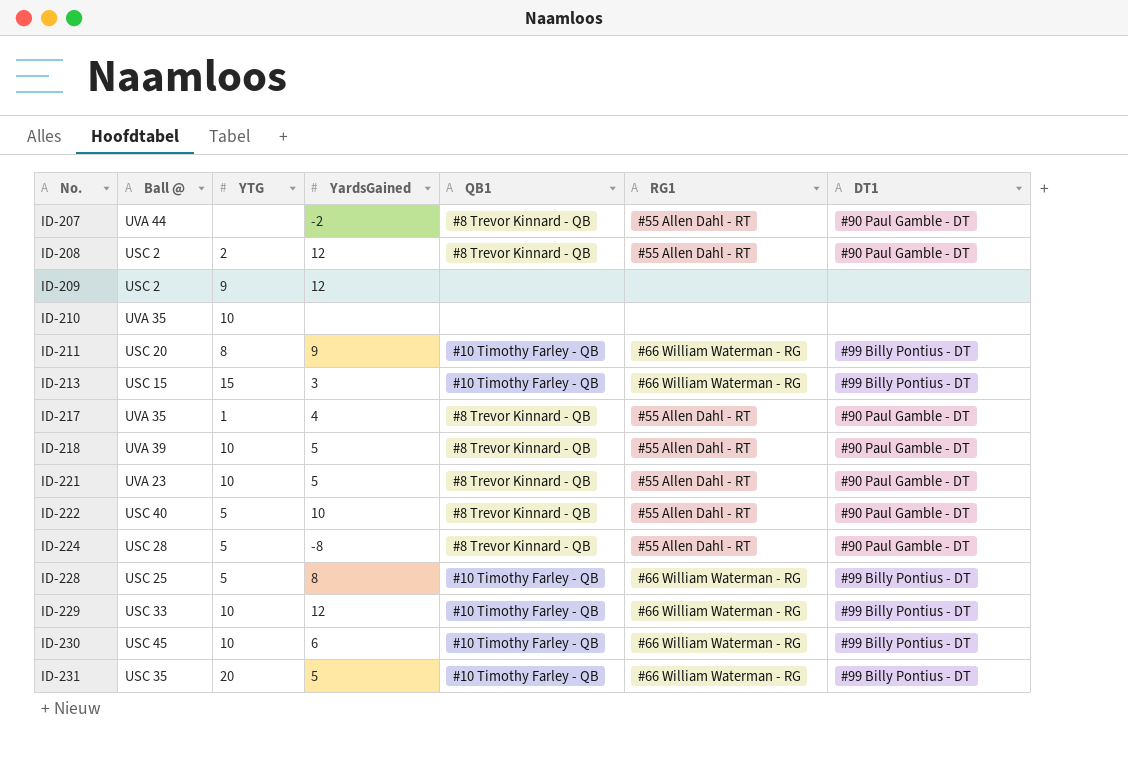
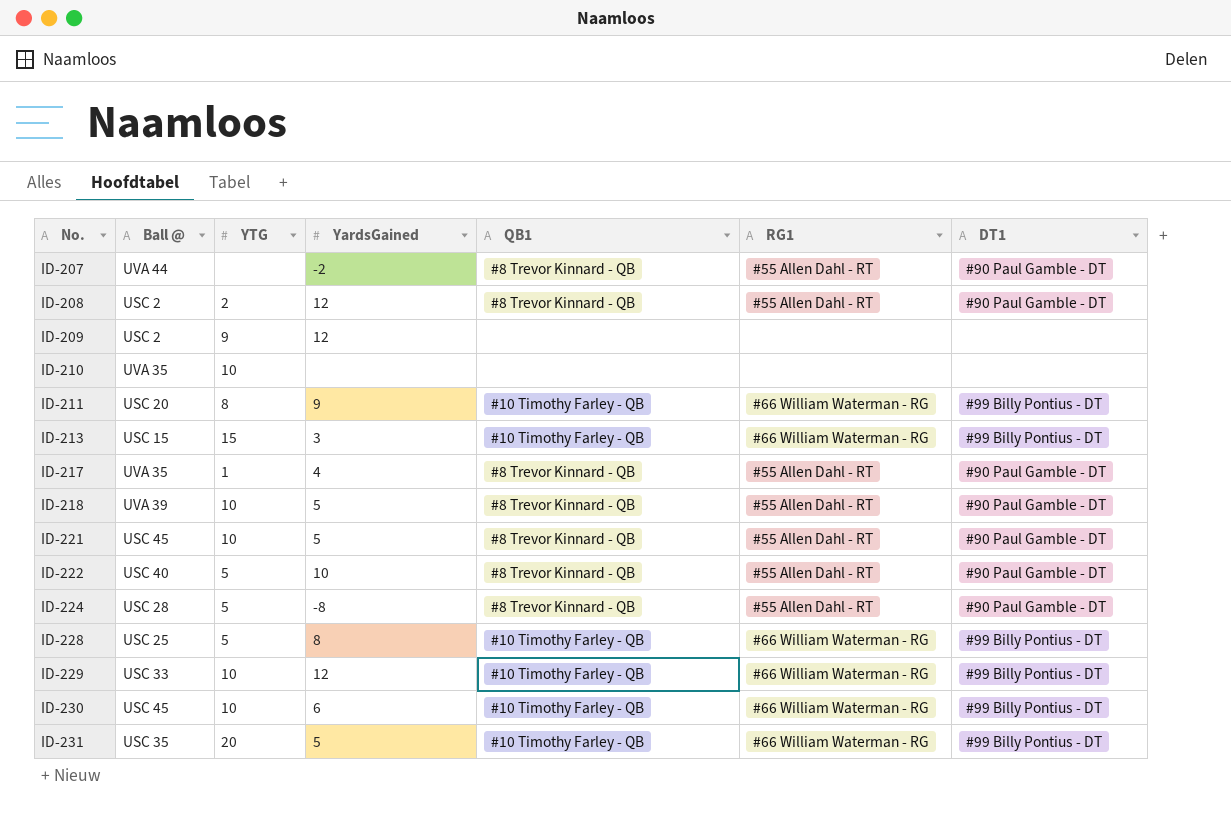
ID-221 | Ball @: UVA 23 -> USC 45

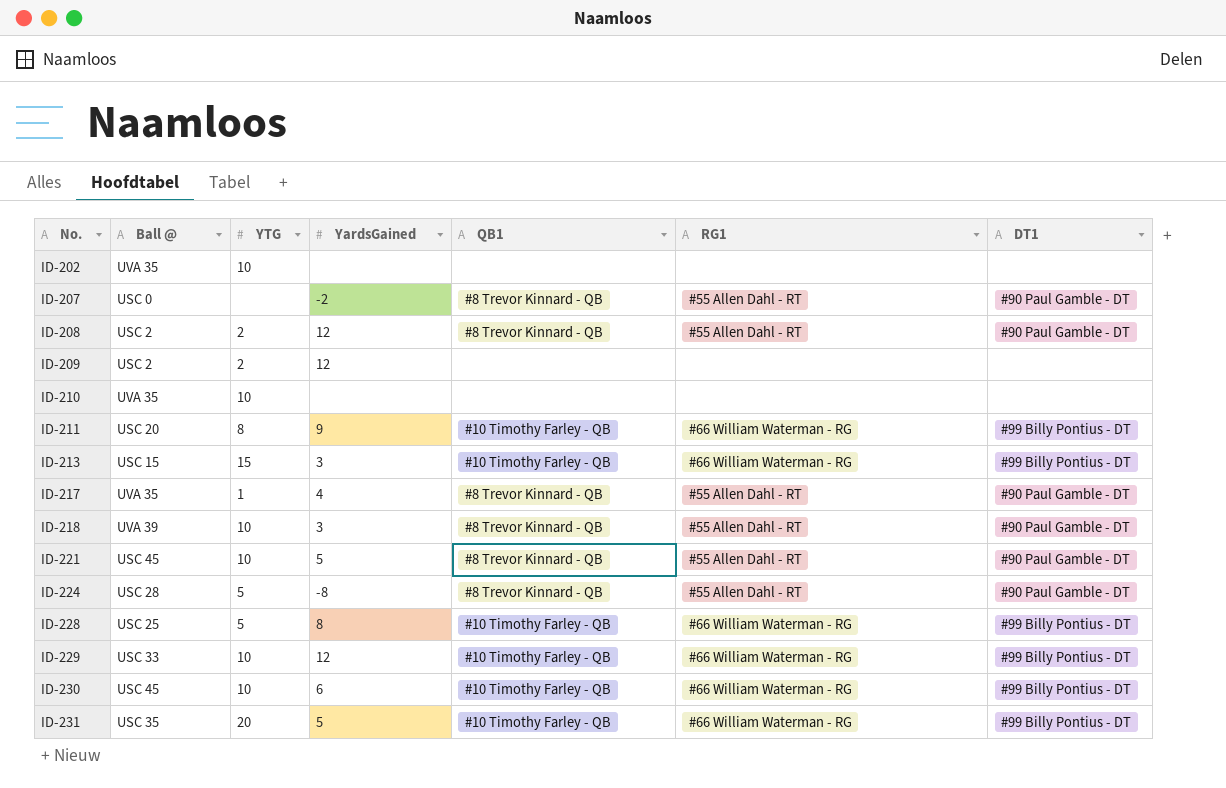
row ID-222: USC 40 | 5 | 10 | #8 Trevor Kinnard - QB | #55 Allen Dahl - RT | #90 Paul Gamble - DT -> none
row ID-202: none -> UVA 35 | 10 | none | none | none | none
ID-207 | Ball @: UVA 44 -> USC 0
ID-209 | YTG: 9 -> 2
ID-218 | YardsGained: 5 -> 3

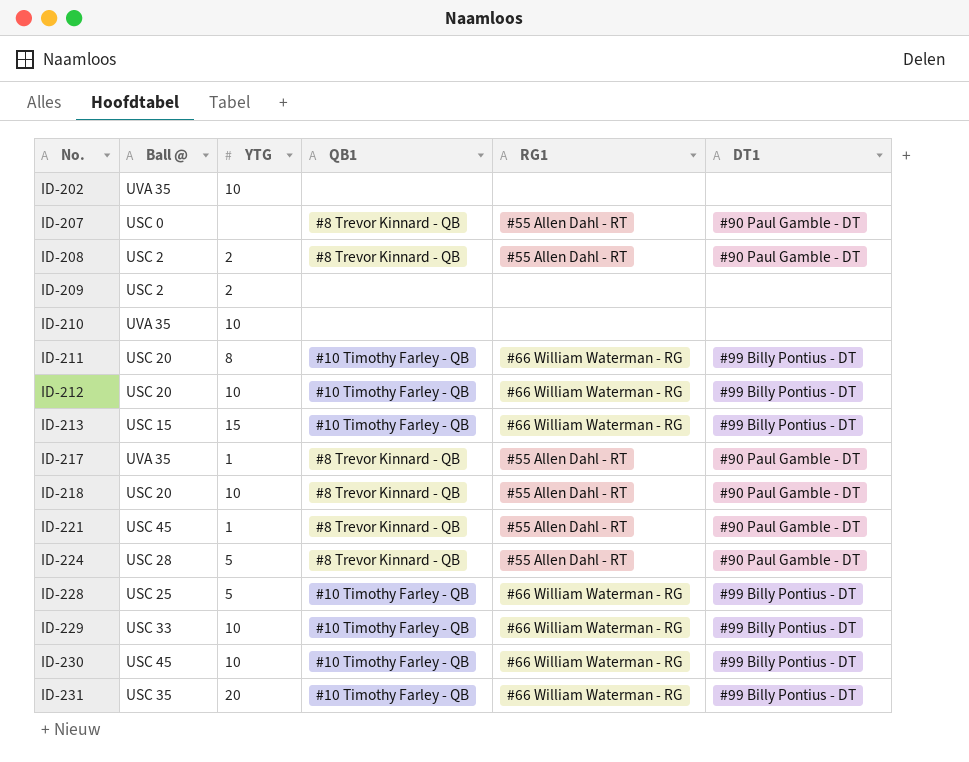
column YardsGained | position: 4 -> none
row ID-212: none -> USC 20 | 10 | #10 Timothy Farley - QB | #66 William Waterman - RG | #99 Billy Pontius - DT
ID-218 | Ball @: UVA 39 -> USC 20
ID-221 | YTG: 10 -> 1

